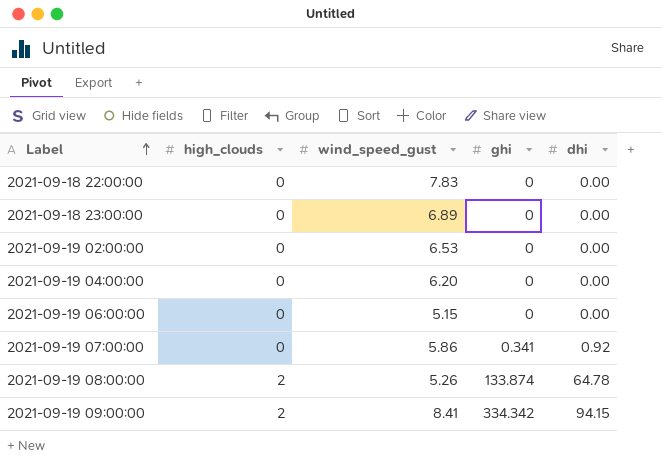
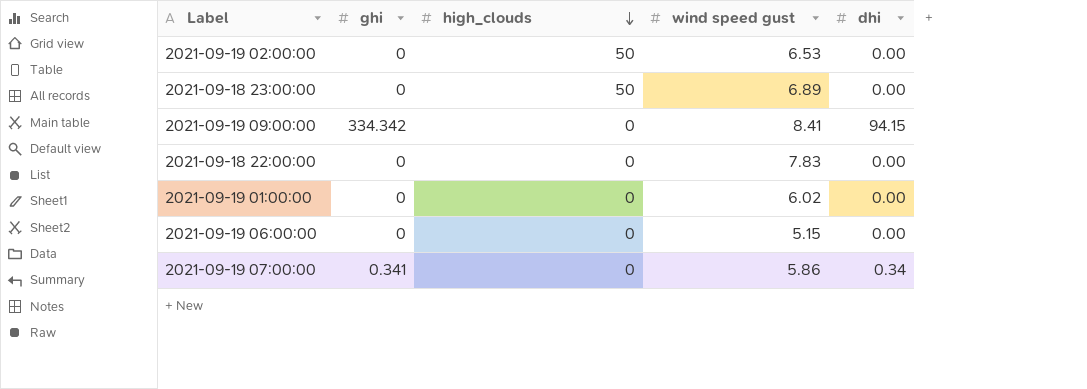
row order: Label ascending -> high_clouds descending
column ghi | position: 4 -> 2
column name: wind_speed_gust -> wind speed gust
row 2021-09-19 04:00:00: 0 | 6.20 | 0 | 0.00 -> none
row 2021-09-19 08:00:00: 2 | 5.26 | 133.874 | 64.78 -> none
2021-09-19 02:00:00 | high_clouds: 0 -> 50
2021-09-18 23:00:00 | high_clouds: 0 -> 50
2021-09-19 09:00:00 | high_clouds: 2 -> 0
row 2021-09-19 01:00:00: none -> 0 | 0 | 6.02 | 0.00
2021-09-19 07:00:00 | dhi: 0.92 -> 0.34

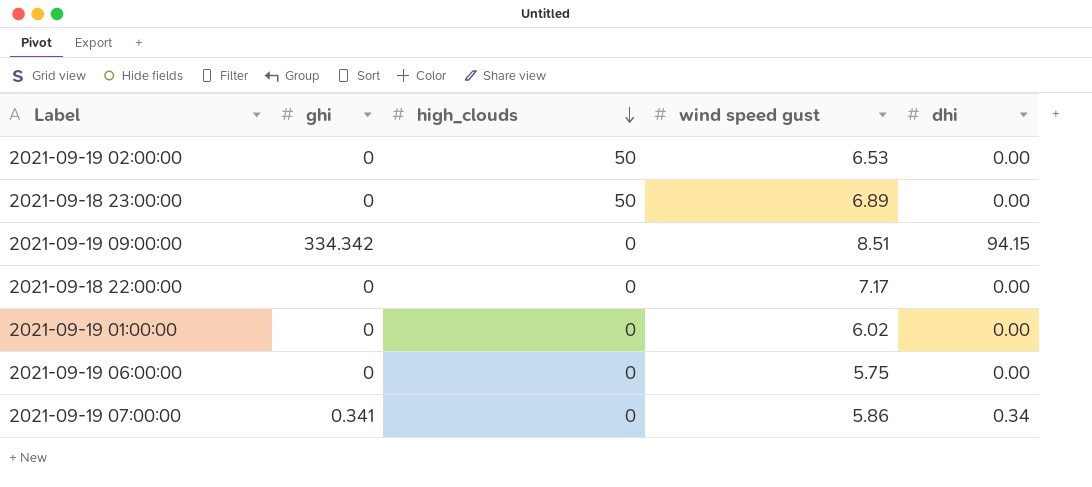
2021-09-19 09:00:00 | wind speed gust: 8.41 -> 8.51
2021-09-18 22:00:00 | wind speed gust: 7.83 -> 7.17
2021-09-19 06:00:00 | wind speed gust: 5.15 -> 5.75

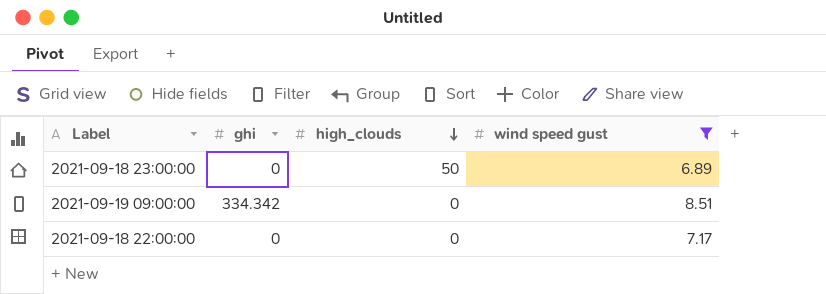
filter: none -> wind speed gust >= 6.89
column dhi | position: 5 -> none

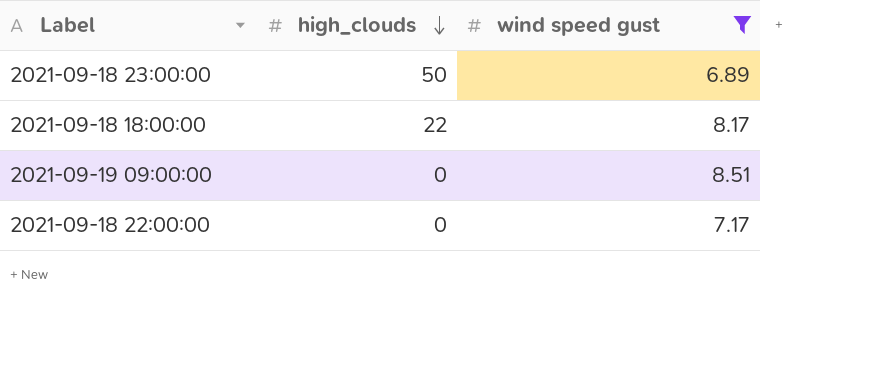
column ghi | position: 2 -> none
row 2021-09-18 18:00:00: none -> 22 | 8.17

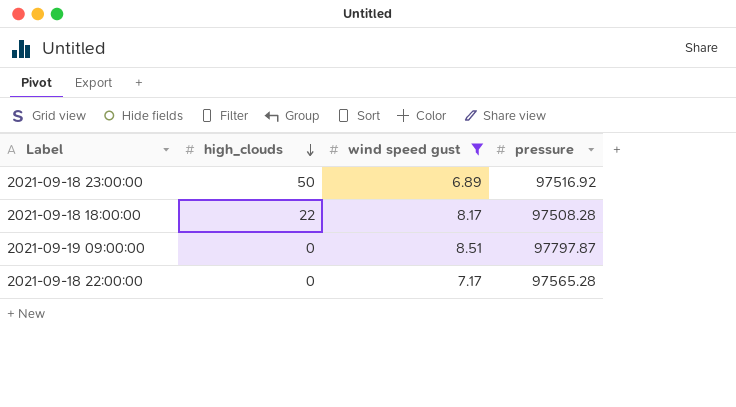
column pressure | position: none -> 4

